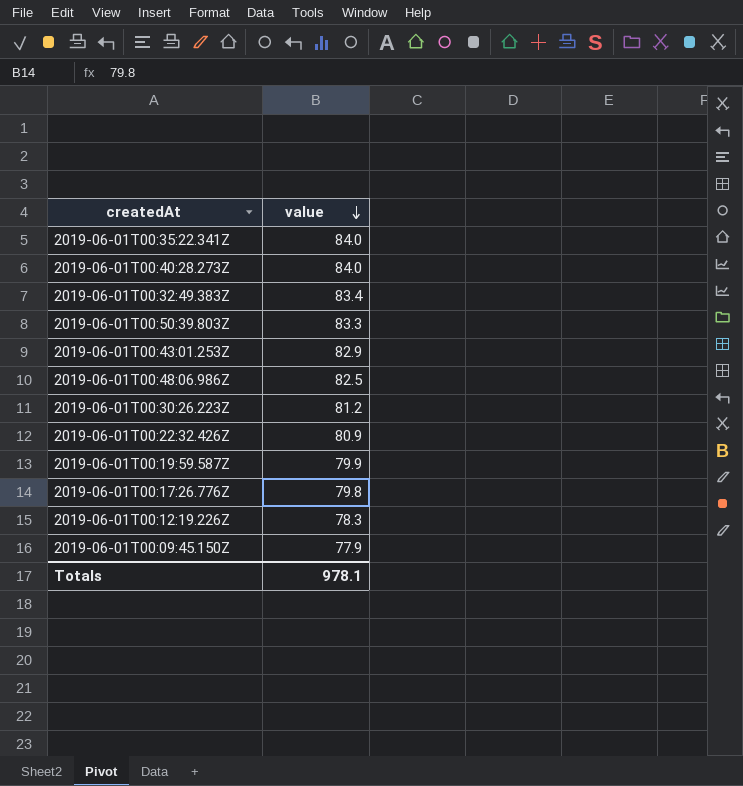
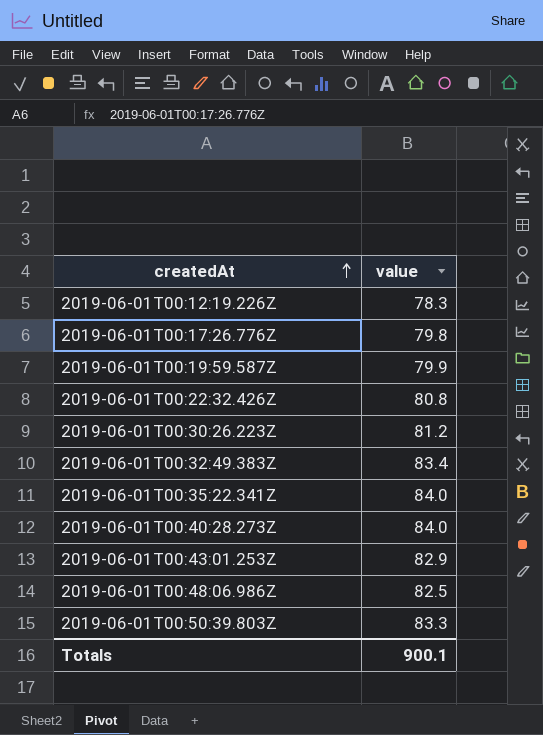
row order: value descending -> createdAt ascending
row 2019-06-01T00:09:45.150Z: 77.9 -> none
2019-06-01T00:22:32.426Z | value: 80.9 -> 80.8
Totals | value: 978.1 -> 900.1

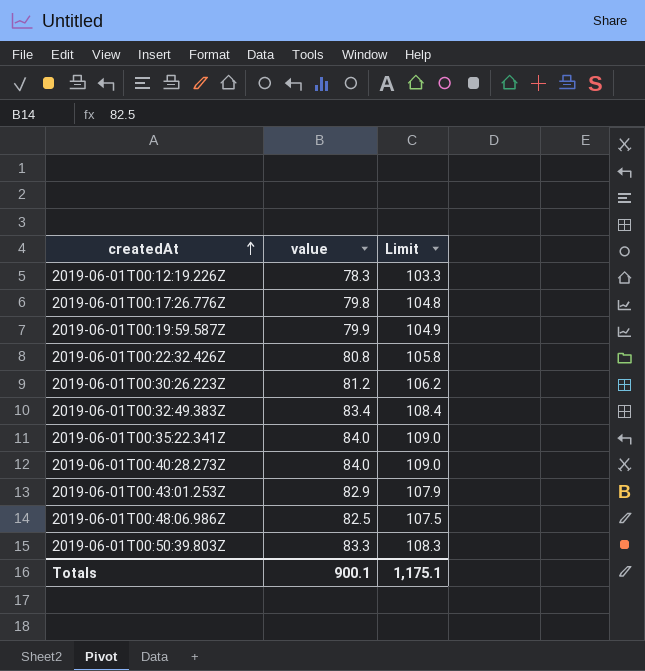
column Limit | formula: none -> [value] + 25

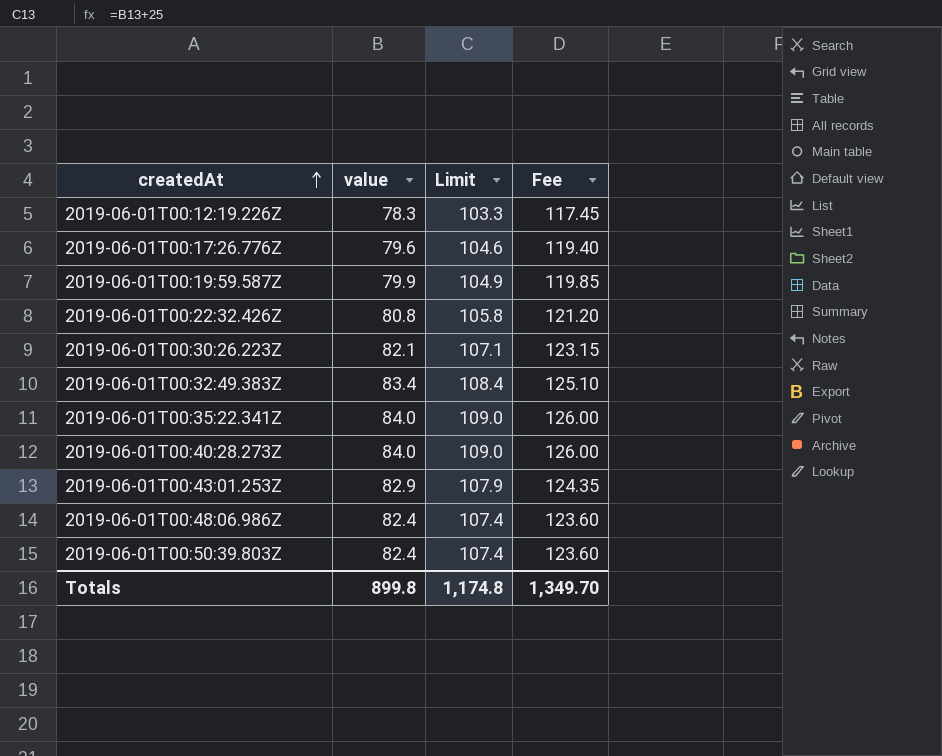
column Fee | formula: none -> [value] * 1.5
2019-06-01T00:17:26.776Z | value: 79.8 -> 79.6
2019-06-01T00:17:26.776Z | Limit: 104.8 -> 104.6
2019-06-01T00:30:26.223Z | value: 81.2 -> 82.1
2019-06-01T00:30:26.223Z | Limit: 106.2 -> 107.1
2019-06-01T00:48:06.986Z | value: 82.5 -> 82.4
2019-06-01T00:48:06.986Z | Limit: 107.5 -> 107.4
2019-06-01T00:50:39.803Z | value: 83.3 -> 82.4
2019-06-01T00:50:39.803Z | Limit: 108.3 -> 107.4
Totals | value: 900.1 -> 899.8
Totals | Limit: 1,175.1 -> 1,174.8

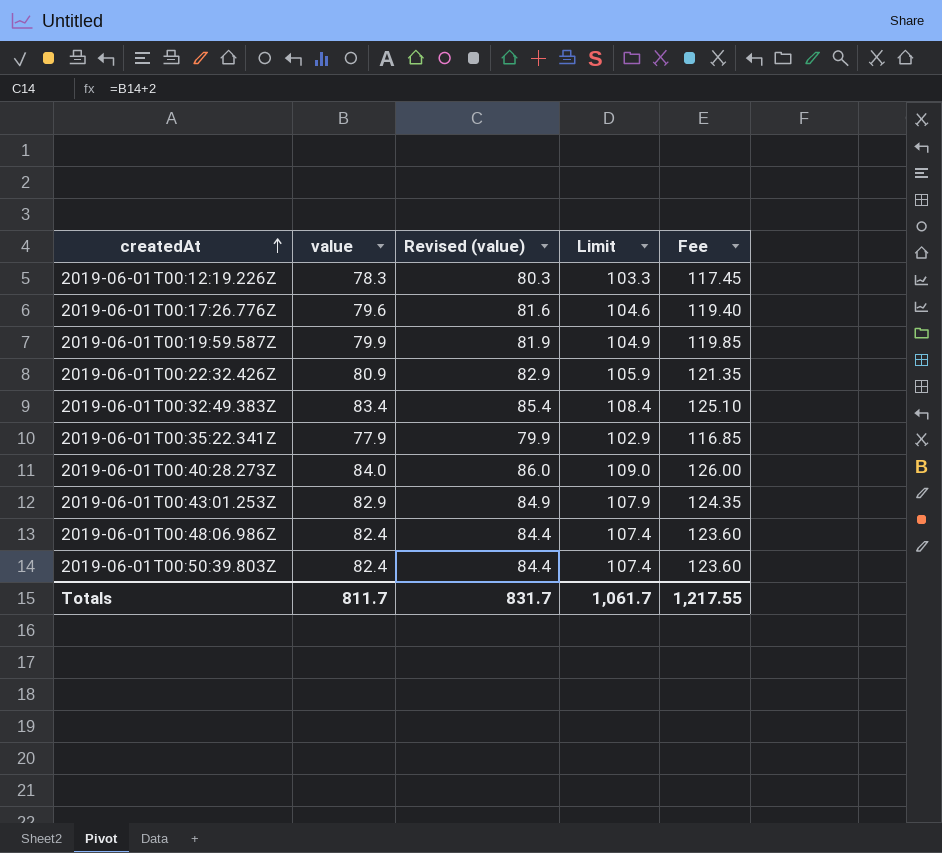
column Revised (value) | formula: none -> [value] + 2
row 2019-06-01T00:30:26.223Z: 82.1 | 107.1 | 123.15 -> none
2019-06-01T00:22:32.426Z | value: 80.8 -> 80.9
2019-06-01T00:22:32.426Z | Limit: 105.8 -> 105.9
2019-06-01T00:22:32.426Z | Fee: 121.20 -> 121.35
2019-06-01T00:35:22.341Z | value: 84.0 -> 77.9
2019-06-01T00:35:22.341Z | Limit: 109.0 -> 102.9
2019-06-01T00:35:22.341Z | Fee: 126.00 -> 116.85
Totals | value: 899.8 -> 811.7
Totals | Limit: 1,174.8 -> 1,061.7
Totals | Fee: 1,349.70 -> 1,217.55

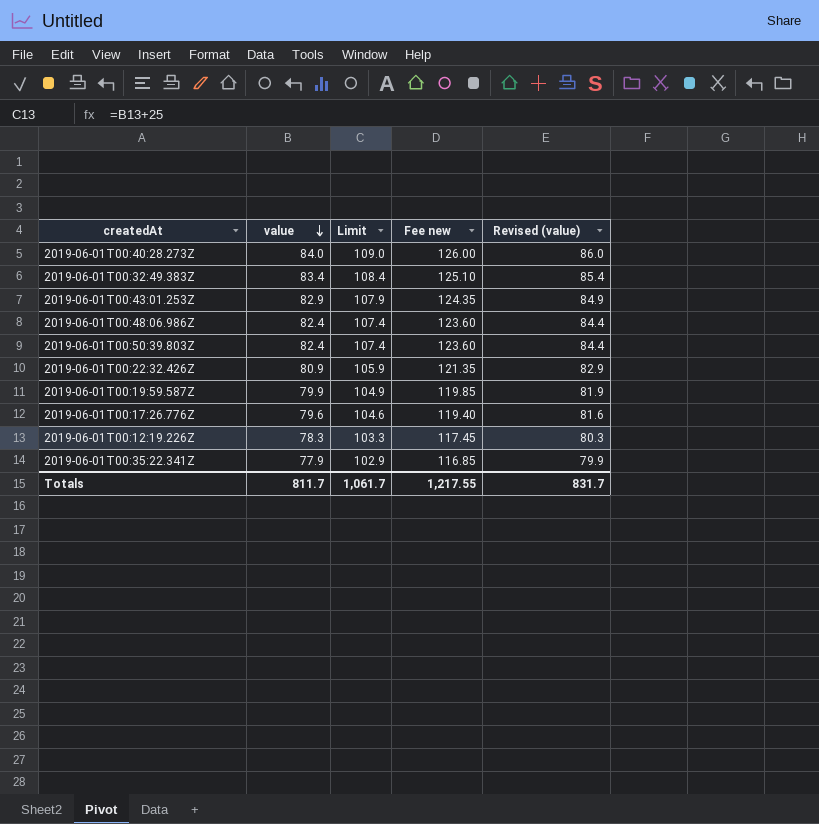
row order: createdAt ascending -> value descending
column name: Fee -> Fee new
column Revised (value) | position: 3 -> 5

